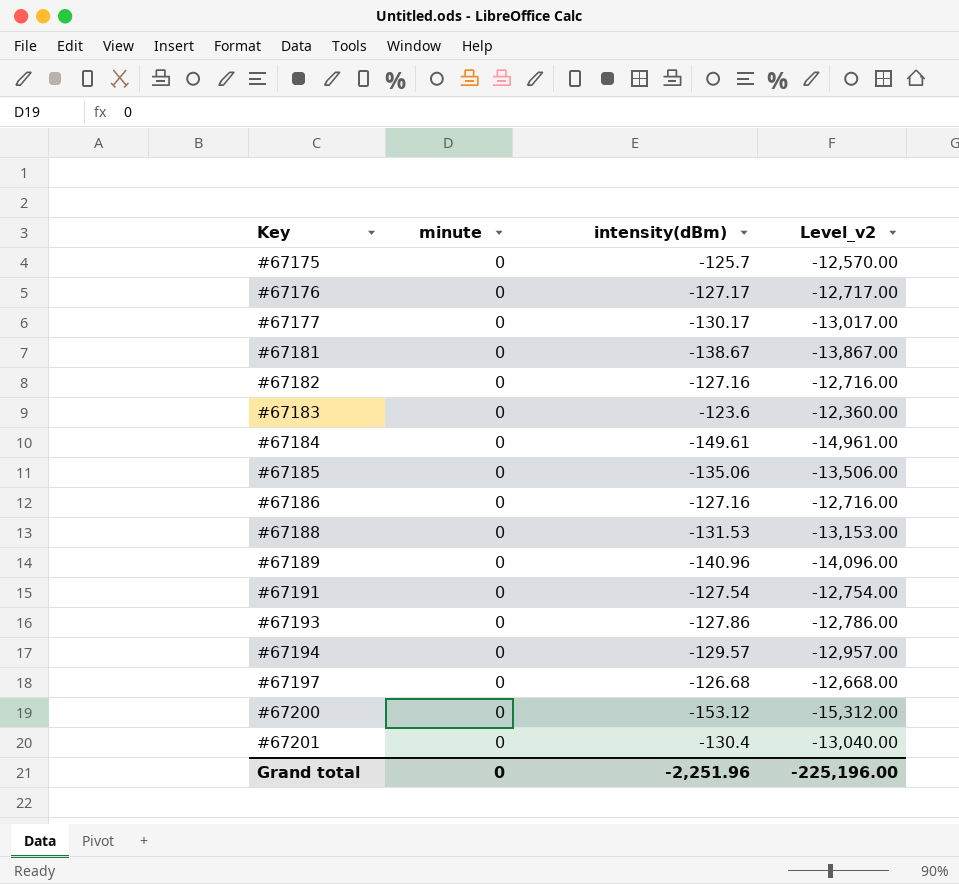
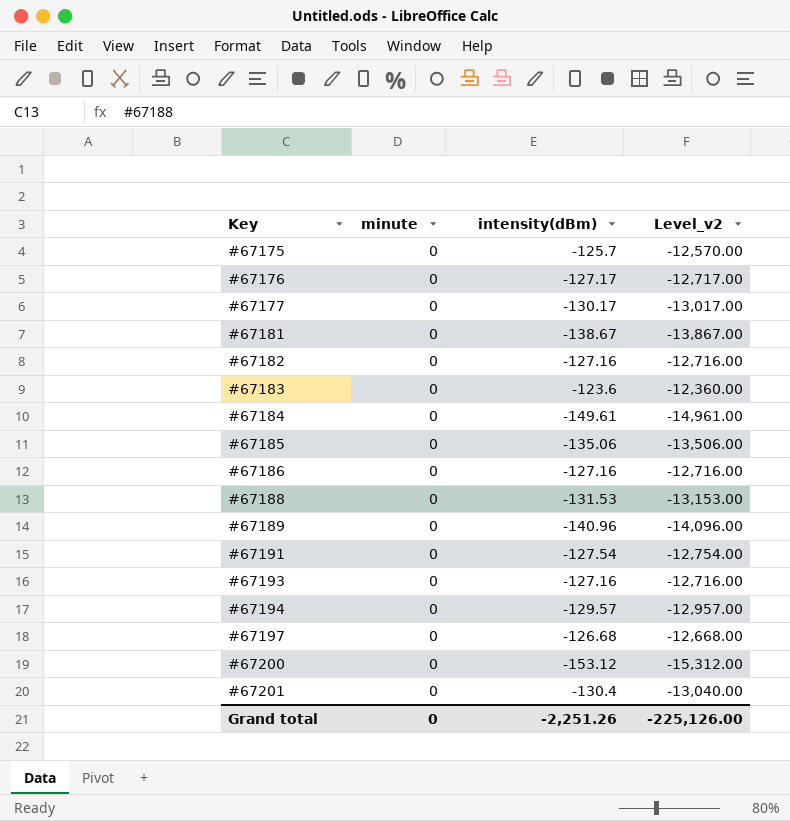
#67193 | intensity(dBm): -127.86 -> -127.16
#67193 | Level_v2: -12,786.00 -> -12,716.00
Grand total | intensity(dBm): -2,251.96 -> -2,251.26
Grand total | Level_v2: -225,196.00 -> -225,126.00

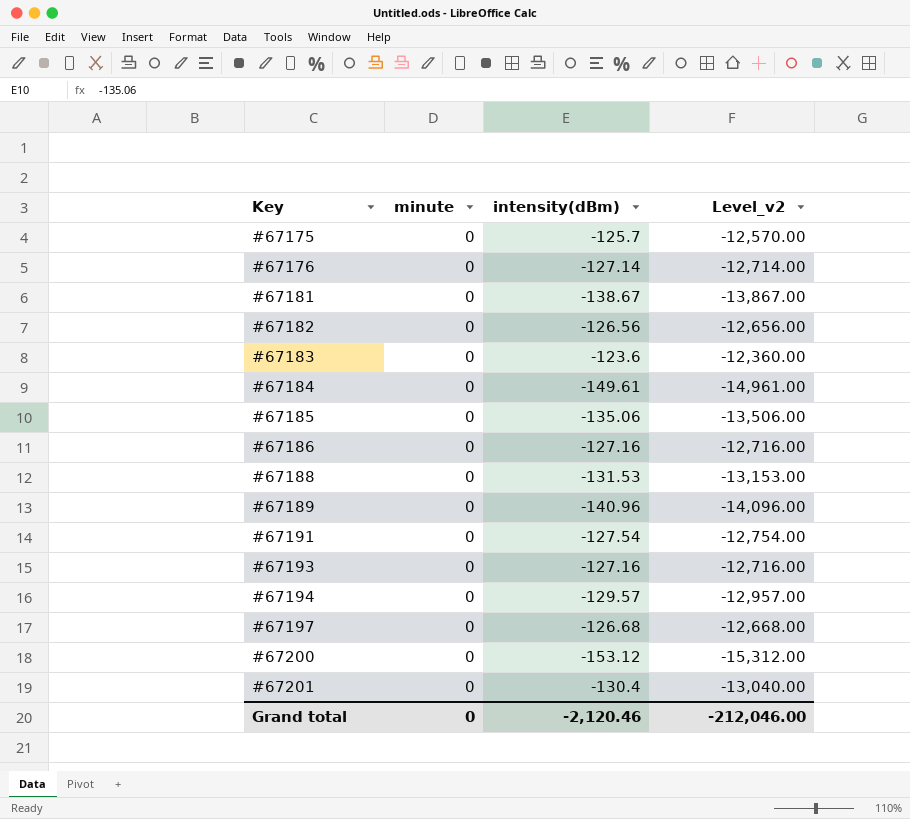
row #67177: 0 | -130.17 | -13,017.00 -> none
#67176 | intensity(dBm): -127.17 -> -127.14
#67176 | Level_v2: -12,717.00 -> -12,714.00
#67182 | intensity(dBm): -127.16 -> -126.56
#67182 | Level_v2: -12,716.00 -> -12,656.00
Grand total | intensity(dBm): -2,251.26 -> -2,120.46
Grand total | Level_v2: -225,126.00 -> -212,046.00

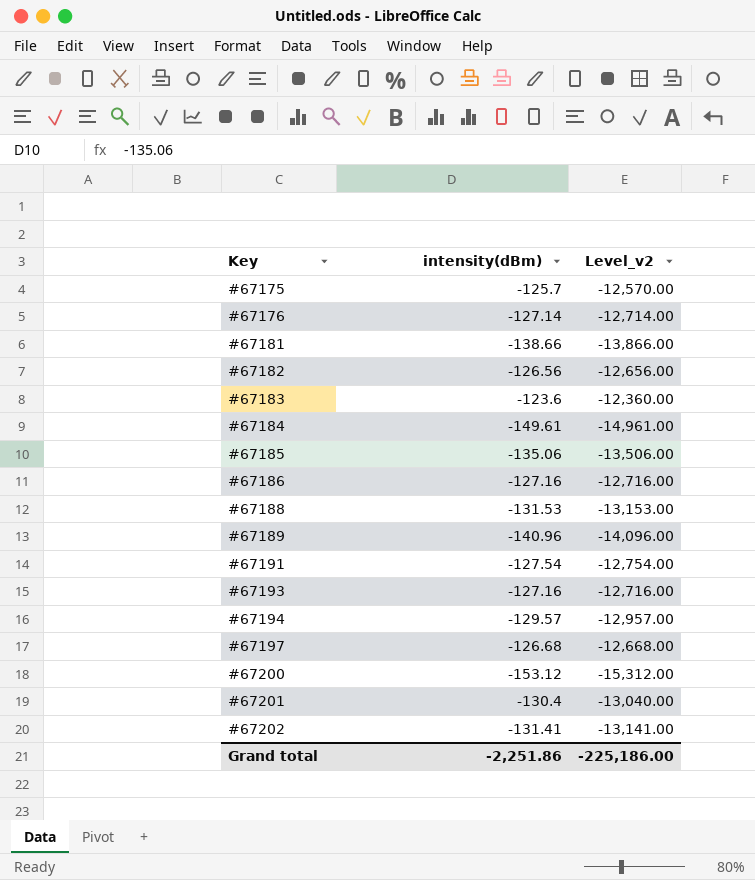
column minute | position: 2 -> none
#67181 | intensity(dBm): -138.67 -> -138.66
#67181 | Level_v2: -13,867.00 -> -13,866.00
row #67202: none -> -131.41 | -13,141.00
Grand total | intensity(dBm): -2,120.46 -> -2,251.86
Grand total | Level_v2: -212,046.00 -> -225,186.00

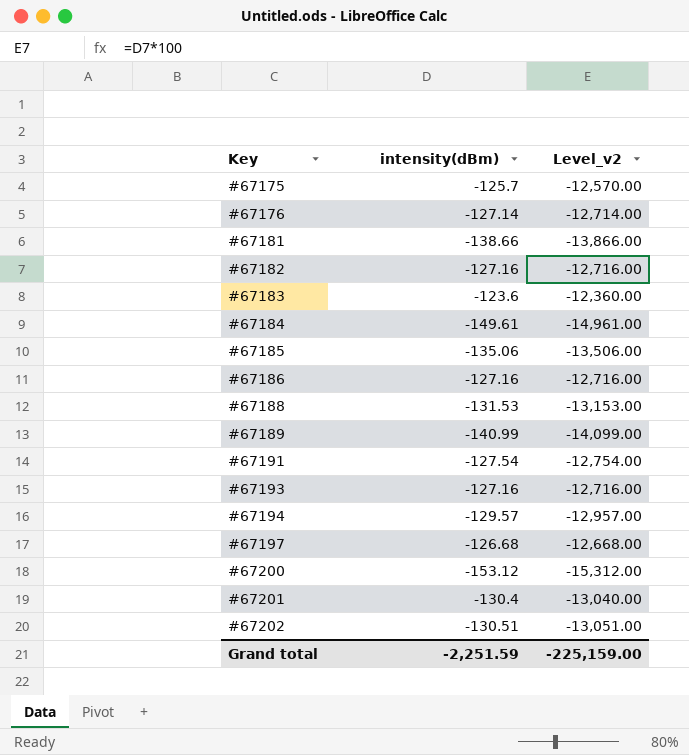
#67182 | intensity(dBm): -126.56 -> -127.16
#67182 | Level_v2: -12,656.00 -> -12,716.00
#67189 | intensity(dBm): -140.96 -> -140.99
#67189 | Level_v2: -14,096.00 -> -14,099.00
#67202 | intensity(dBm): -131.41 -> -130.51
#67202 | Level_v2: -13,141.00 -> -13,051.00
Grand total | intensity(dBm): -2,251.86 -> -2,251.59
Grand total | Level_v2: -225,186.00 -> -225,159.00

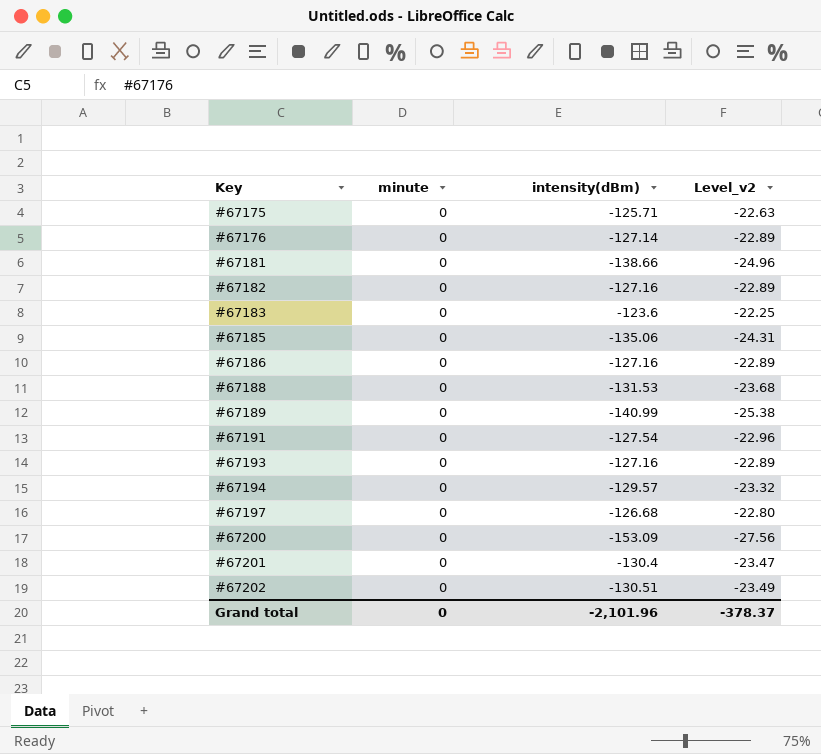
column minute | position: none -> 2
column Level_v2 | formula: [intensity(dBm)] * 100 -> [intensity(dBm)] * 0.18
row #67184: -149.61 | -14,961.00 -> none
#67175 | intensity(dBm): -125.7 -> -125.71
#67200 | intensity(dBm): -153.12 -> -153.09
Grand total | intensity(dBm): -2,251.59 -> -2,101.96
Grand total | Level_v2: -225,159.00 -> -378.37

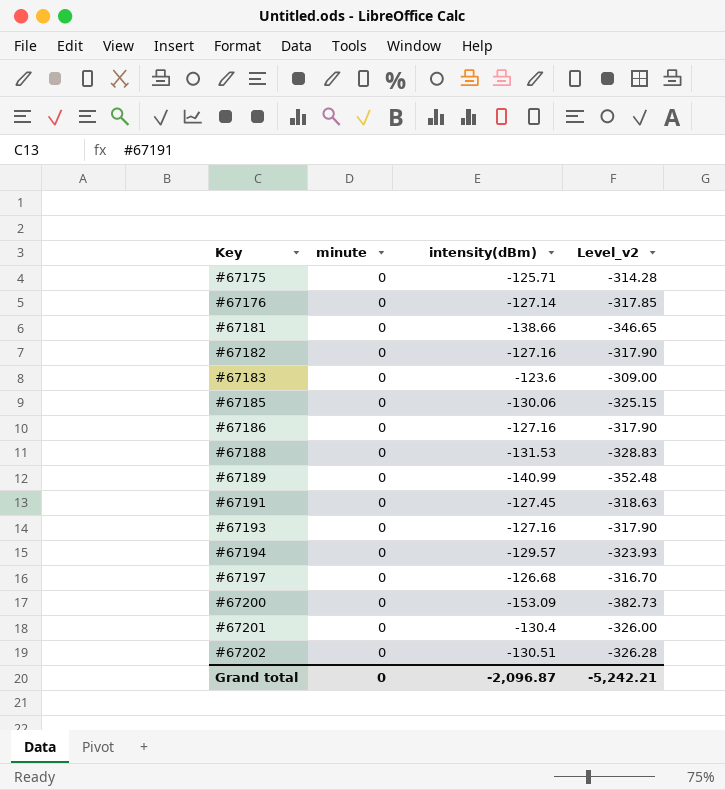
column Level_v2 | formula: [intensity(dBm)] * 0.18 -> [intensity(dBm)] * 2.5
#67185 | intensity(dBm): -135.06 -> -130.06
#67191 | intensity(dBm): -127.54 -> -127.45
Grand total | intensity(dBm): -2,101.96 -> -2,096.87
Grand total | Level_v2: -378.37 -> -5,242.21

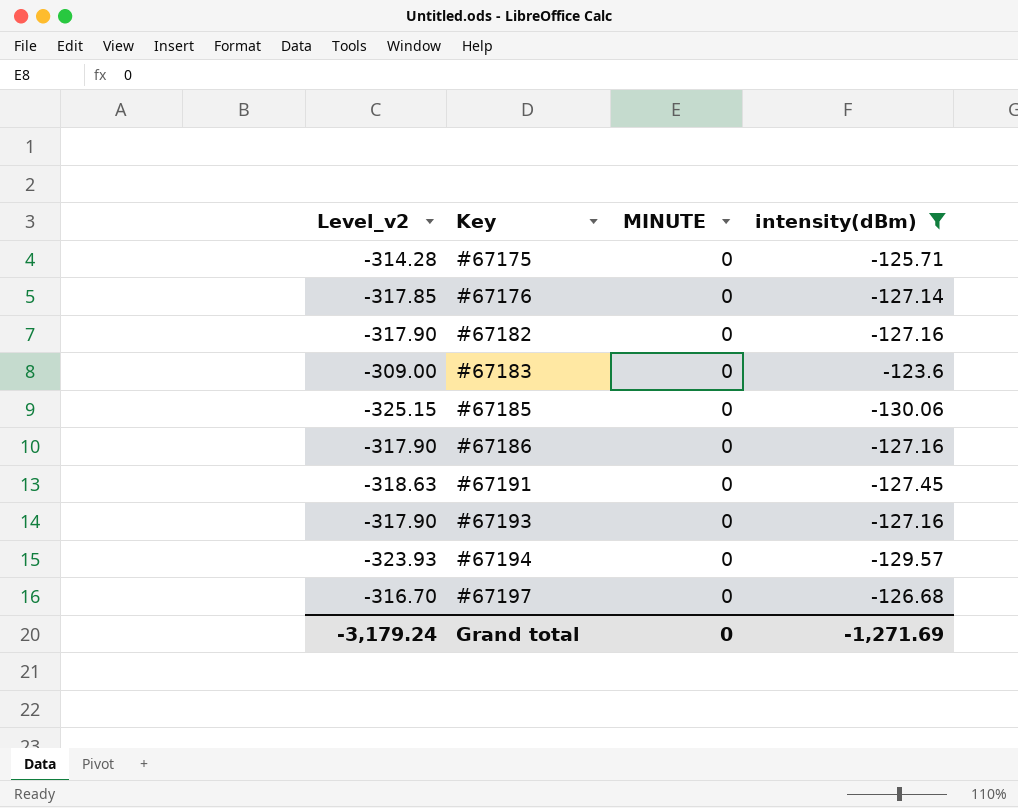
filter: none -> intensity(dBm) >= -130.06
column Level_v2 | position: 4 -> 1
column name: minute -> MINUTE
Grand total | Level_v2: -5,242.21 -> -3,179.24
Grand total | intensity(dBm): -2,096.87 -> -1,271.69

